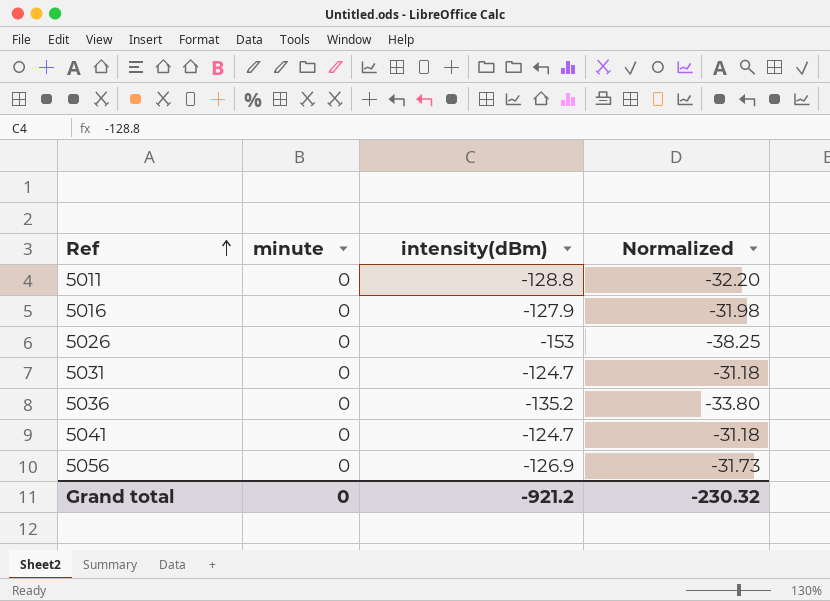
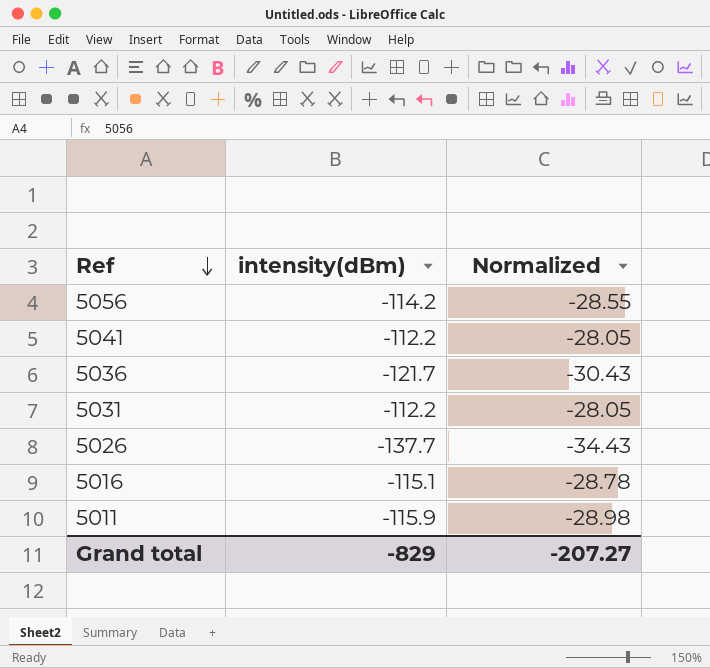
row order: Ref ascending -> Ref descending
column minute | position: 2 -> none
5056 | intensity(dBm): -126.9 -> -114.2
5056 | Normalized: -31.73 -> -28.55
5041 | intensity(dBm): -124.7 -> -112.2
5041 | Normalized: -31.18 -> -28.05
5036 | intensity(dBm): -135.2 -> -121.7
5036 | Normalized: -33.80 -> -30.43
5031 | intensity(dBm): -124.7 -> -112.2
5031 | Normalized: -31.18 -> -28.05
5026 | intensity(dBm): -153 -> -137.7
5026 | Normalized: -38.25 -> -34.43
5016 | intensity(dBm): -127.9 -> -115.1
5016 | Normalized: -31.98 -> -28.78
5011 | intensity(dBm): -128.8 -> -115.9
5011 | Normalized: -32.20 -> -28.98
Grand total | intensity(dBm): -921.2 -> -829
Grand total | Normalized: -230.32 -> -207.27

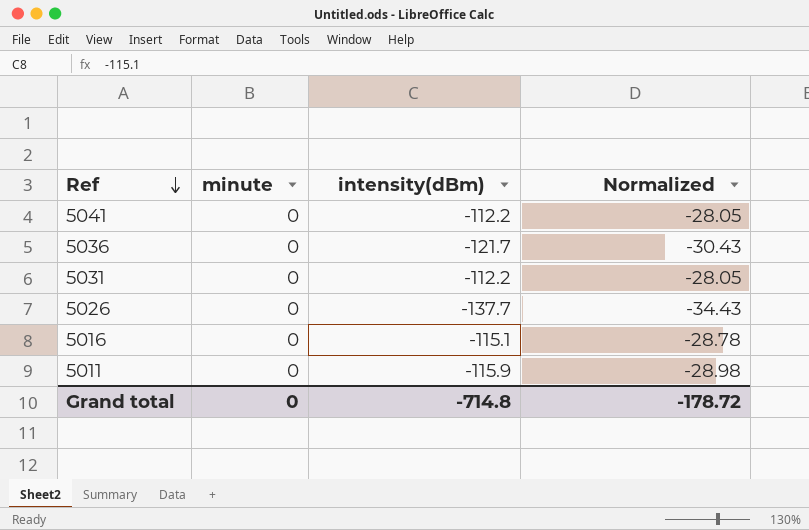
column minute | position: none -> 2
row 5056: -114.2 | -28.55 -> none
Grand total | intensity(dBm): -829 -> -714.8
Grand total | Normalized: -207.27 -> -178.72

